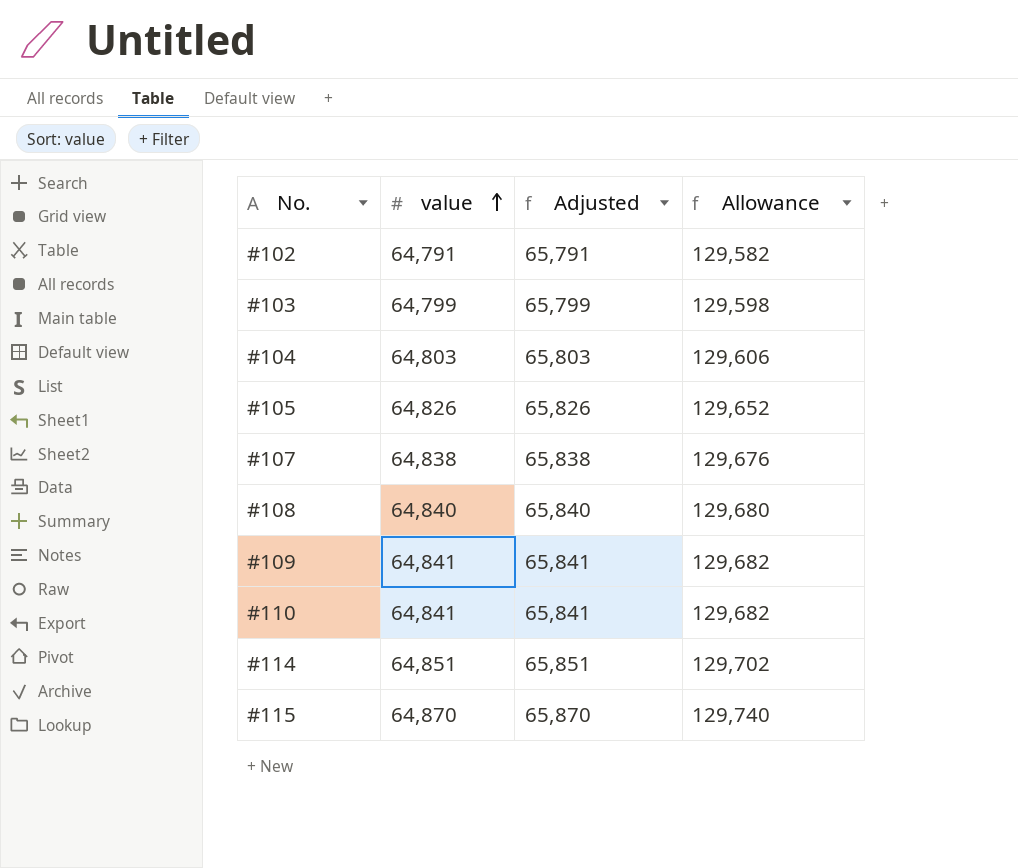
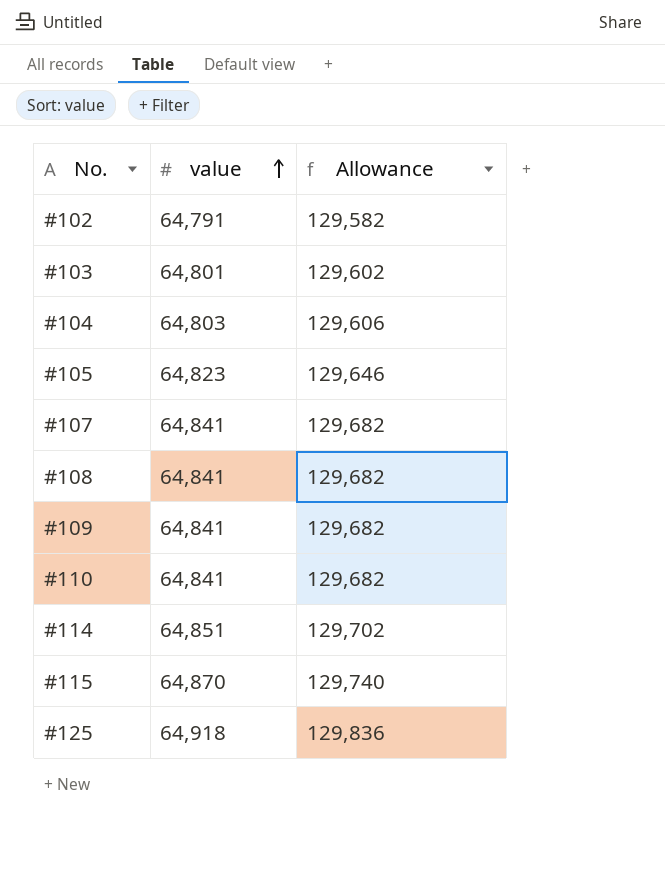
column Adjusted | formula: [value] + 1000 -> none
#103 | value: 64,799 -> 64,801
#103 | Allowance: 129,598 -> 129,602
#105 | value: 64,826 -> 64,823
#105 | Allowance: 129,652 -> 129,646
#107 | value: 64,838 -> 64,841
#107 | Allowance: 129,676 -> 129,682
#108 | value: 64,840 -> 64,841
#108 | Allowance: 129,680 -> 129,682
row #125: none -> 64,918 | 129,836

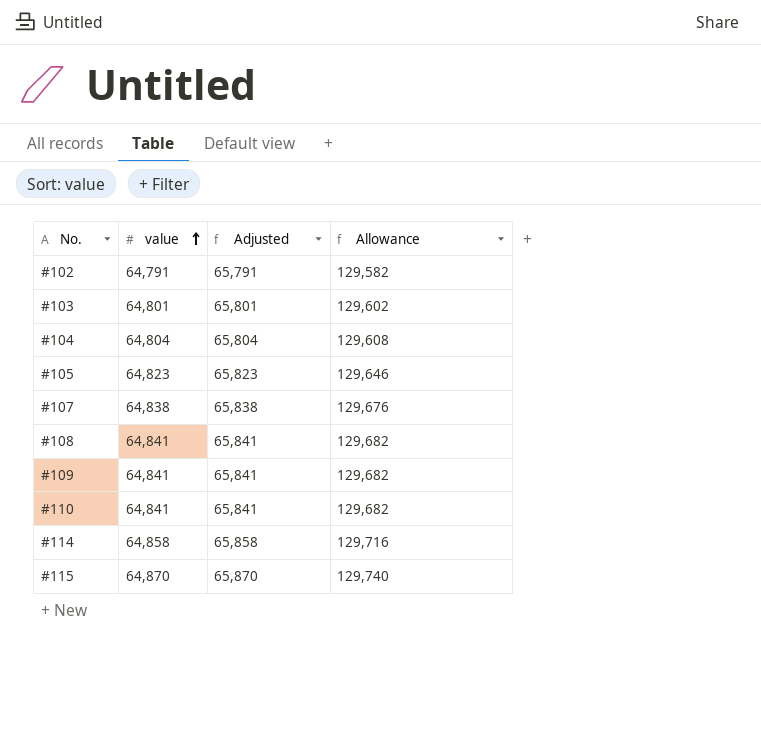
column Adjusted | formula: none -> [value] + 1000
row #125: 64,918 | 129,836 -> none
#104 | value: 64,803 -> 64,804
#104 | Allowance: 129,606 -> 129,608
#107 | value: 64,841 -> 64,838
#107 | Allowance: 129,682 -> 129,676
#114 | value: 64,851 -> 64,858
#114 | Allowance: 129,702 -> 129,716

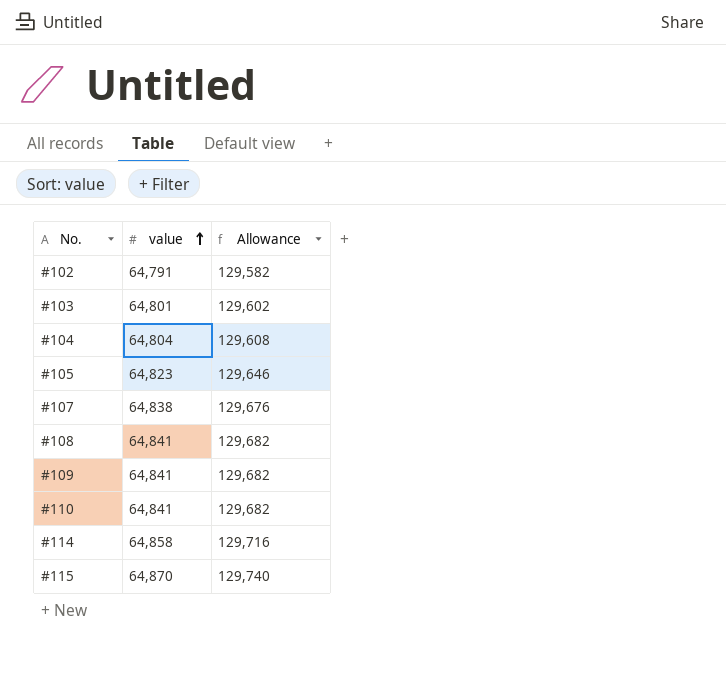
column Adjusted | formula: [value] + 1000 -> none

